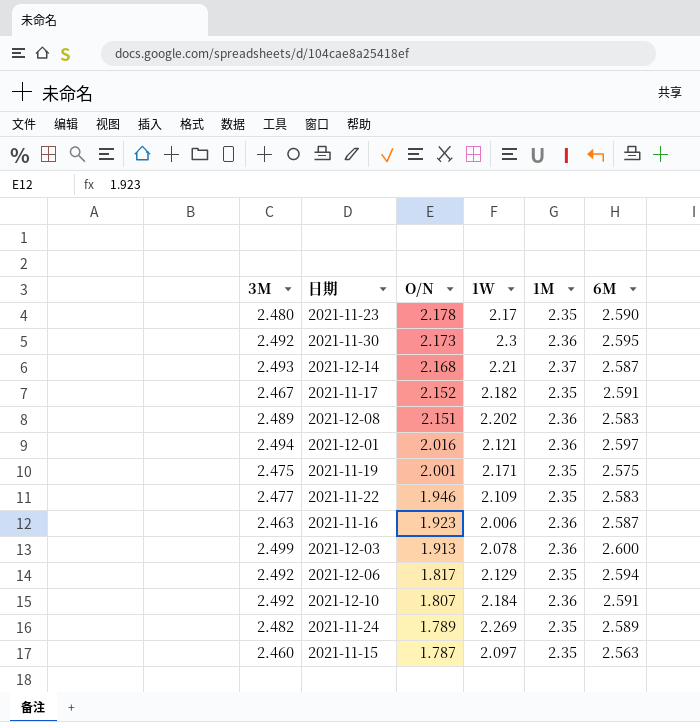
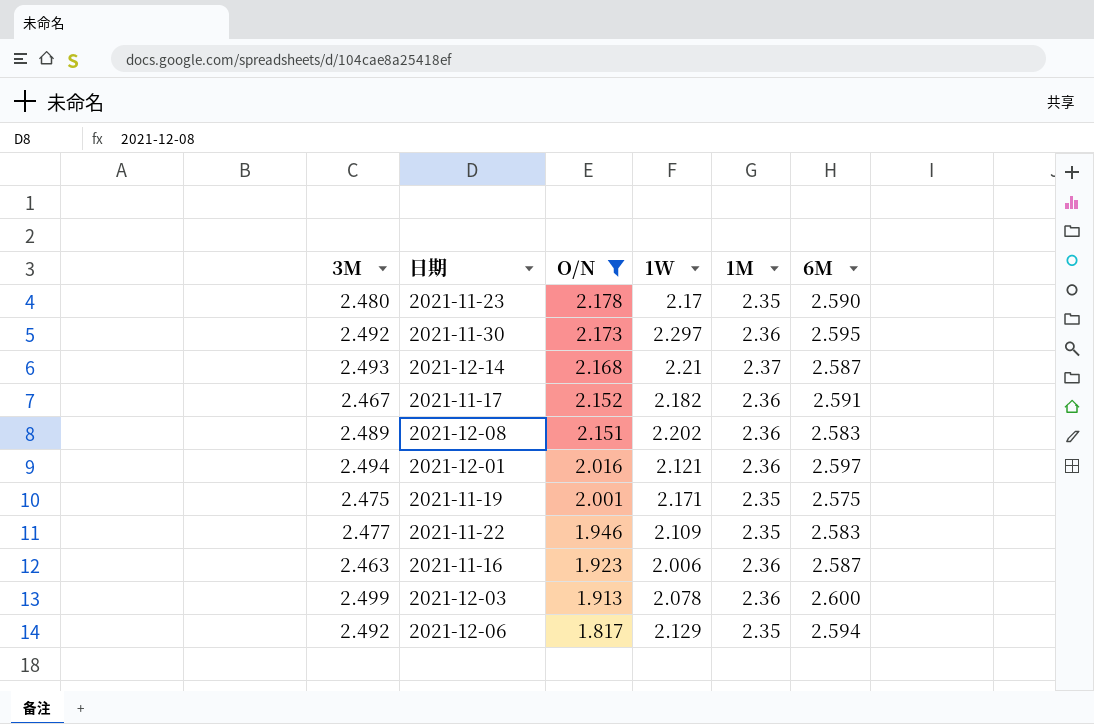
filter: none -> O/N >= 1.817
2021-11-30 | 1W: 2.3 -> 2.297
2021-11-17 | 1M: 2.35 -> 2.36

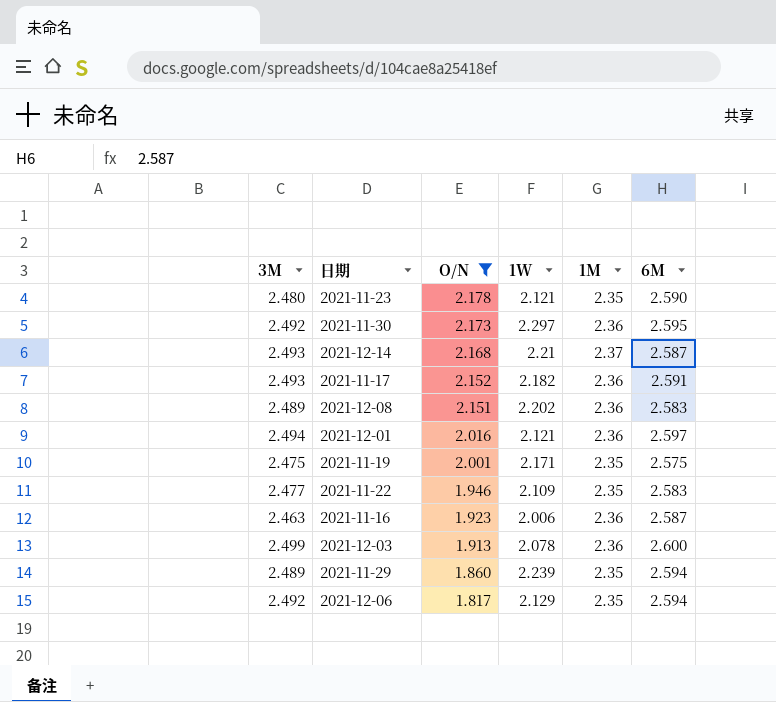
2021-11-23 | 1W: 2.17 -> 2.121
2021-11-17 | 3M: 2.467 -> 2.493
row 2021-11-29: none -> 2.489 | 1.860 | 2.239 | 2.35 | 2.594

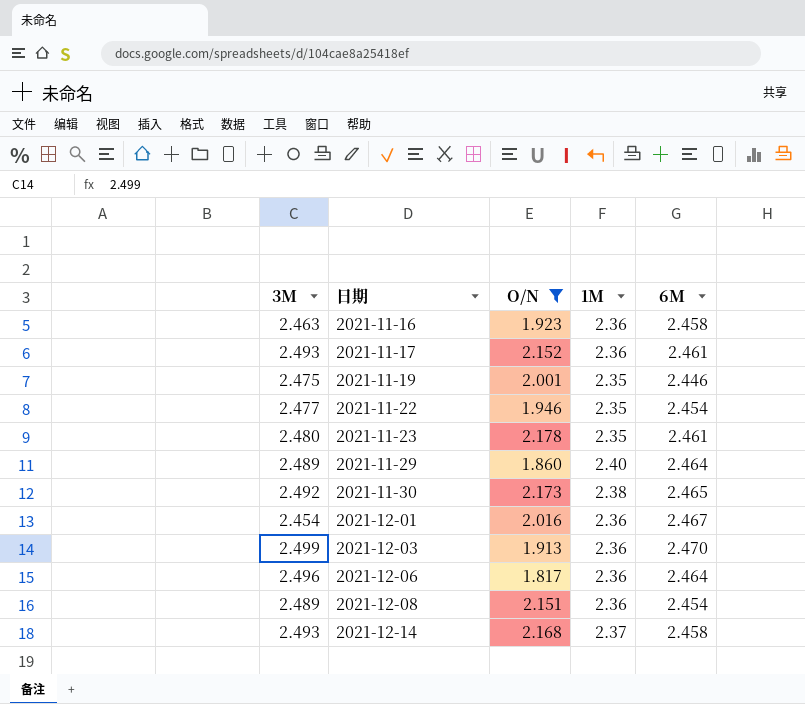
row order: O/N descending -> 日期 ascending
column 1W | position: 4 -> none
2021-11-16 | 6M: 2.587 -> 2.458
2021-11-17 | 6M: 2.591 -> 2.461
2021-11-19 | 6M: 2.575 -> 2.446
2021-11-22 | 6M: 2.583 -> 2.454
2021-11-23 | 6M: 2.590 -> 2.461
2021-11-29 | 1M: 2.35 -> 2.40
2021-11-29 | 6M: 2.594 -> 2.464
2021-11-30 | 1M: 2.36 -> 2.38
2021-11-30 | 6M: 2.595 -> 2.465
2021-12-01 | 3M: 2.494 -> 2.454
2021-12-01 | 6M: 2.597 -> 2.467
2021-12-03 | 6M: 2.600 -> 2.470
2021-12-06 | 3M: 2.492 -> 2.496
2021-12-06 | 1M: 2.35 -> 2.36
2021-12-06 | 6M: 2.594 -> 2.464
2021-12-08 | 6M: 2.583 -> 2.454
2021-12-14 | 6M: 2.587 -> 2.458

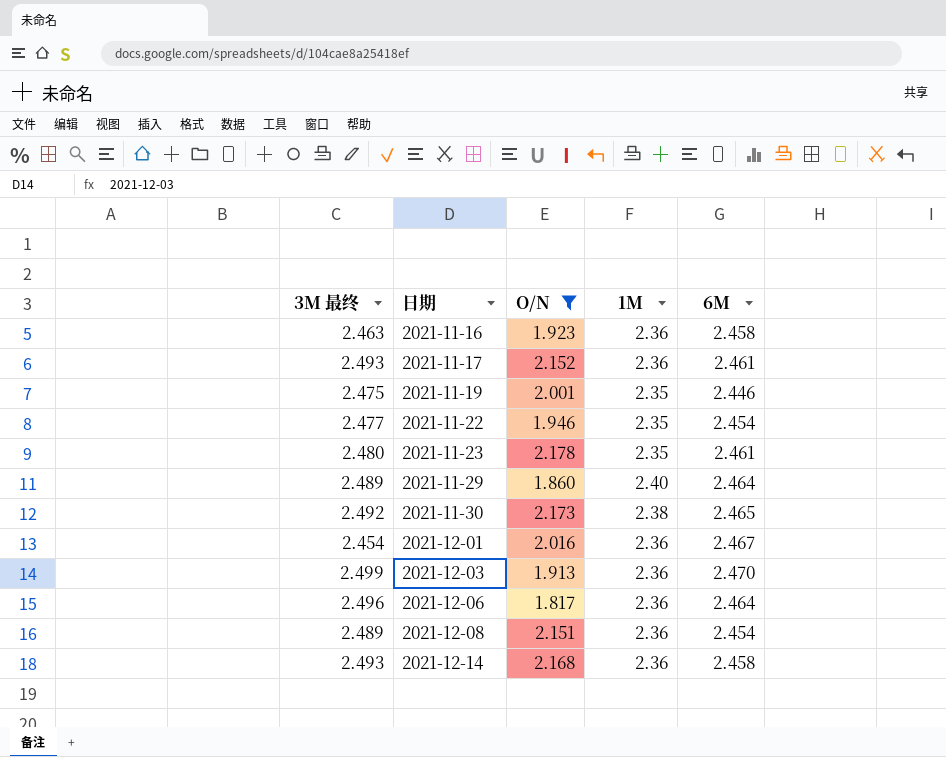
column name: 3M -> 3M 最终
2021-12-14 | 1M: 2.37 -> 2.36

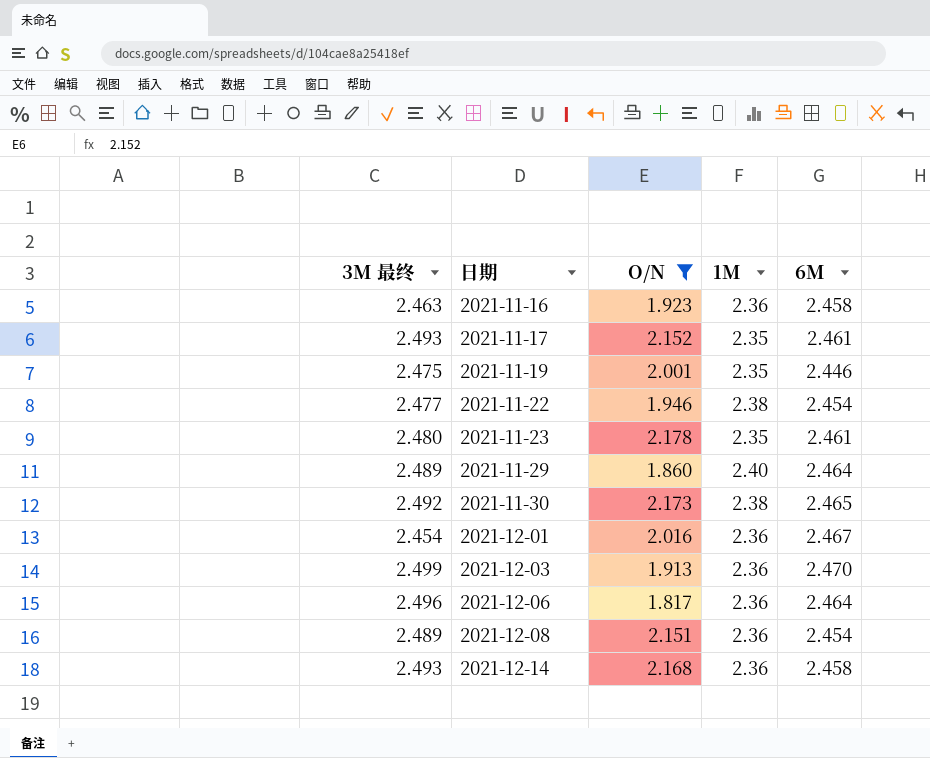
2021-11-17 | 1M: 2.36 -> 2.35
2021-11-22 | 1M: 2.35 -> 2.38

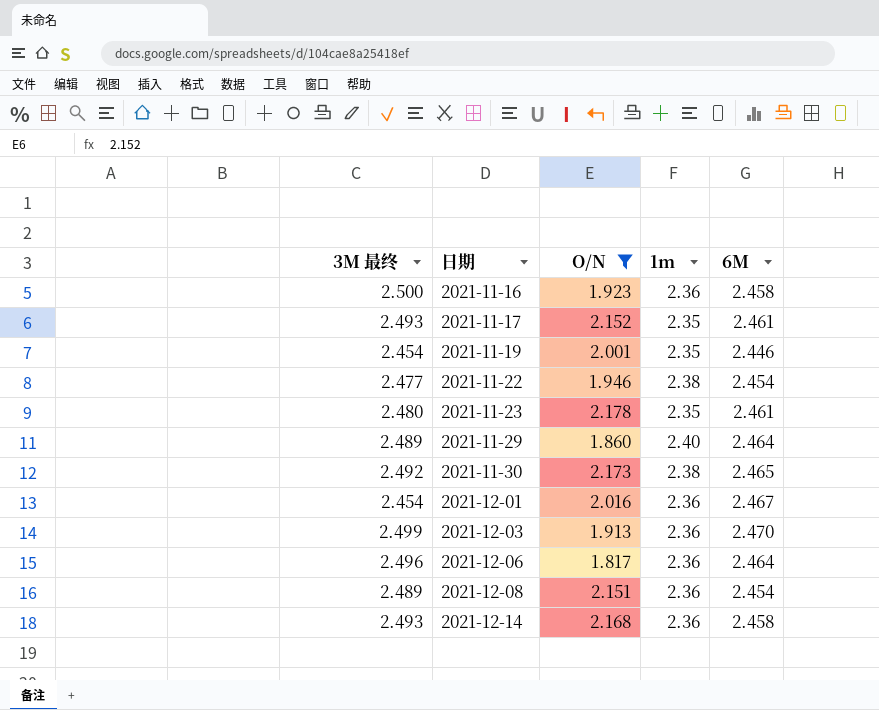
column name: 1M -> 1m
2021-11-16 | 3M 最终: 2.463 -> 2.500
2021-11-19 | 3M 最终: 2.475 -> 2.454

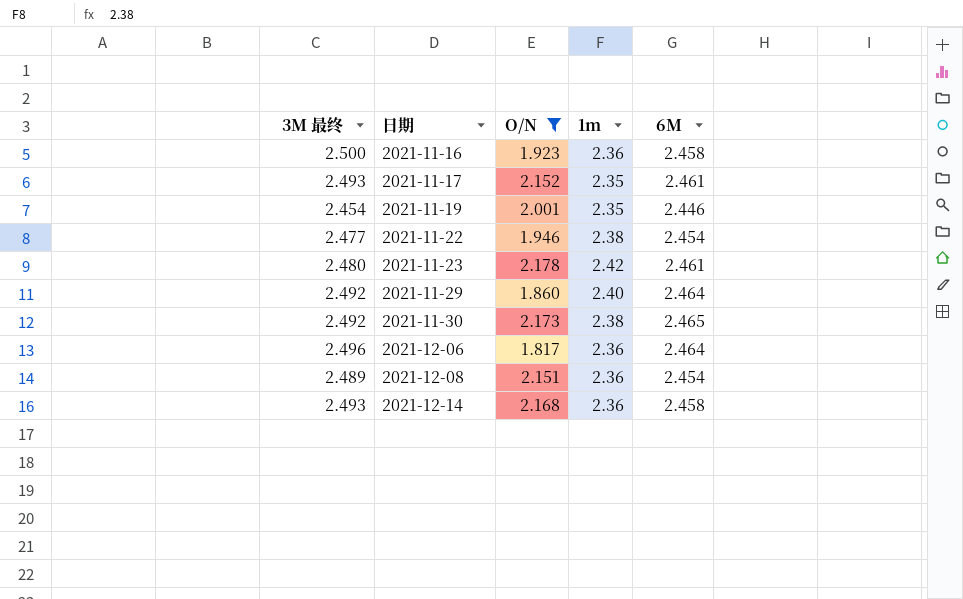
row 2021-12-01: 2.454 | 2.016 | 2.36 | 2.467 -> none
row 2021-12-03: 2.499 | 1.913 | 2.36 | 2.470 -> none
2021-11-23 | 1m: 2.35 -> 2.42
2021-11-29 | 3M 最终: 2.489 -> 2.492

